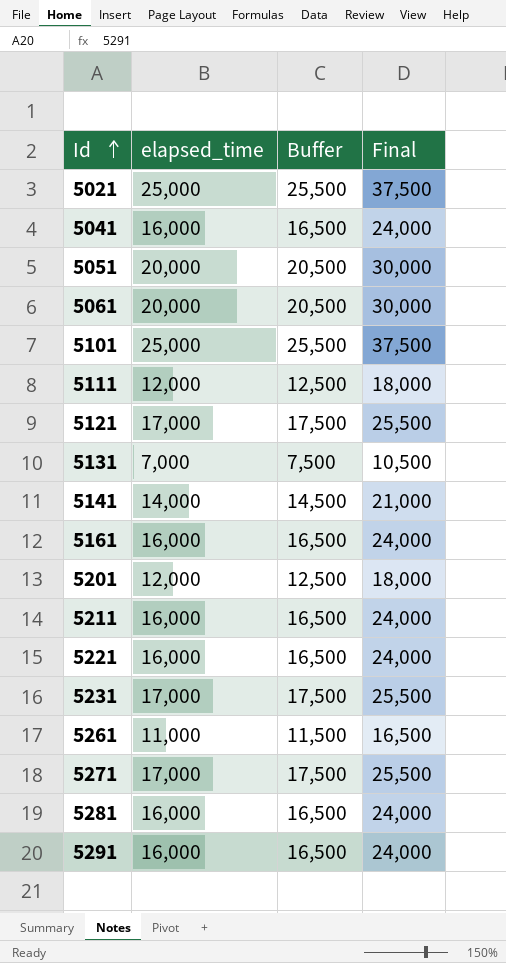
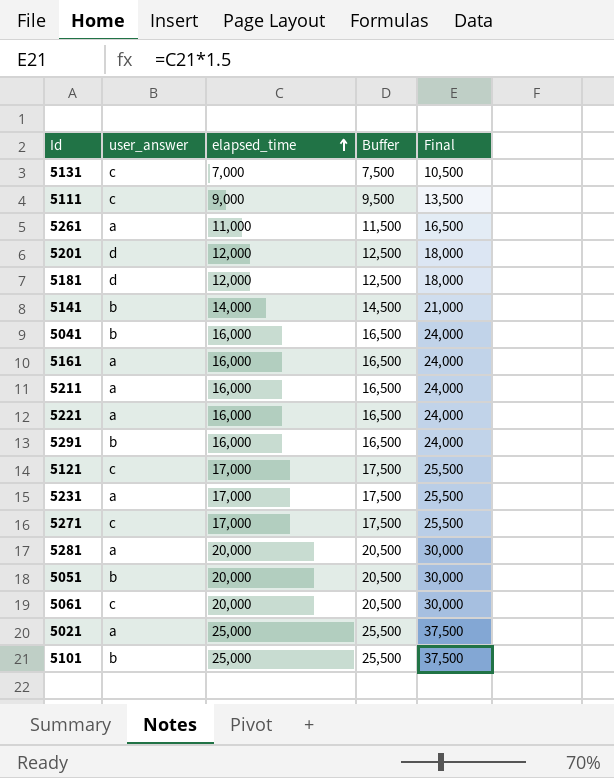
row order: Id ascending -> elapsed_time ascending
column user_answer | position: none -> 2
5111 | elapsed_time: 12,000 -> 9,000
5111 | Buffer: 12,500 -> 9,500
5111 | Final: 18,000 -> 13,500
row 5181: none -> d | 12,000 | 12,500 | 18,000
5281 | elapsed_time: 16,000 -> 20,000
5281 | Buffer: 16,500 -> 20,500
5281 | Final: 24,000 -> 30,000

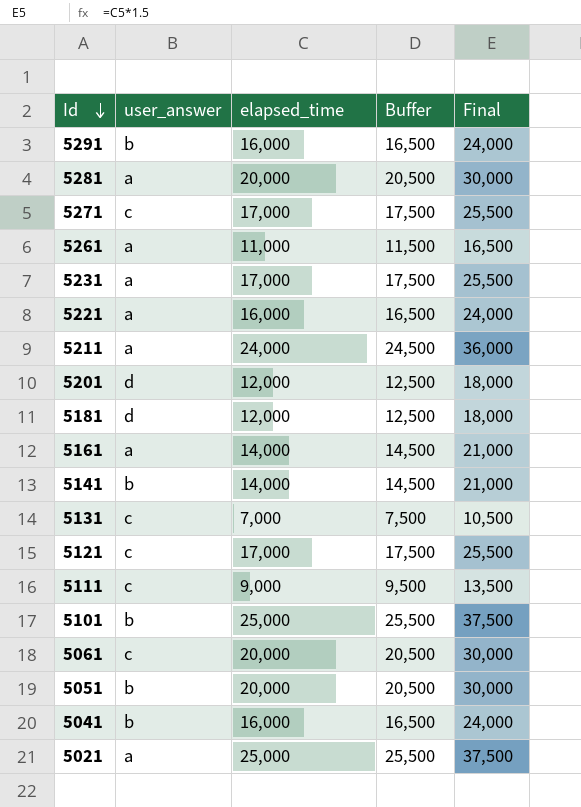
row order: elapsed_time ascending -> Id descending
5211 | elapsed_time: 16,000 -> 24,000
5211 | Buffer: 16,500 -> 24,500
5211 | Final: 24,000 -> 36,000
5161 | elapsed_time: 16,000 -> 14,000
5161 | Buffer: 16,500 -> 14,500
5161 | Final: 24,000 -> 21,000

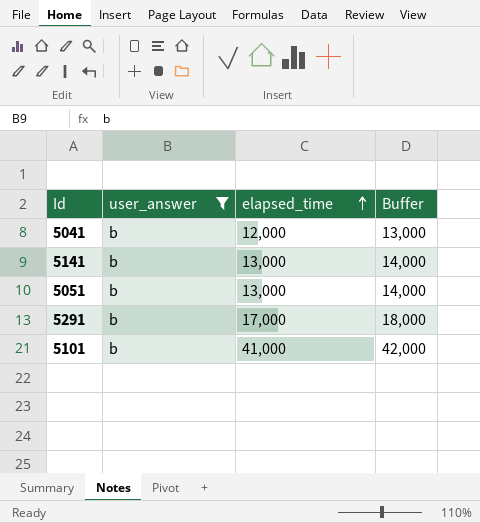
filter: none -> user_answer = b
row order: Id descending -> elapsed_time ascending
column Final | formula: [elapsed_time] * 1.5 -> none
column Buffer | formula: [elapsed_time] + 500 -> [elapsed_time] + 1000
5041 | elapsed_time: 16,000 -> 12,000
5141 | elapsed_time: 14,000 -> 13,000
5051 | elapsed_time: 20,000 -> 13,000
5291 | elapsed_time: 16,000 -> 17,000
5101 | elapsed_time: 25,000 -> 41,000

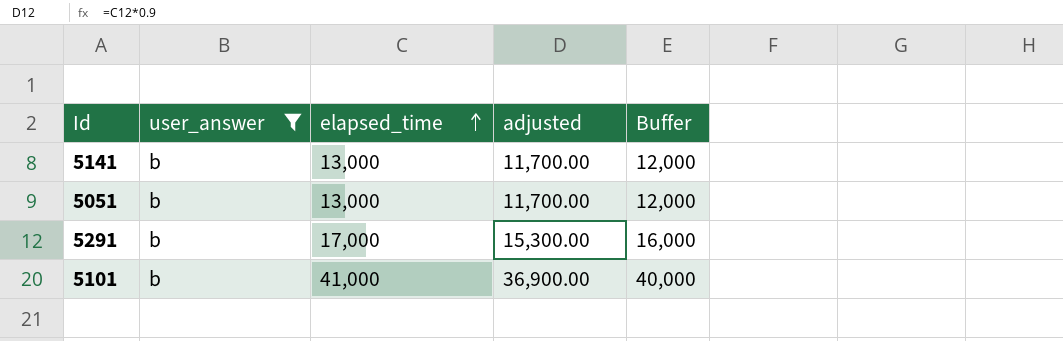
column adjusted | formula: none -> [elapsed_time] * 0.9
column Buffer | formula: [elapsed_time] + 1000 -> [elapsed_time] - 1000
row 5041: b | 12,000 | 13,000 -> none

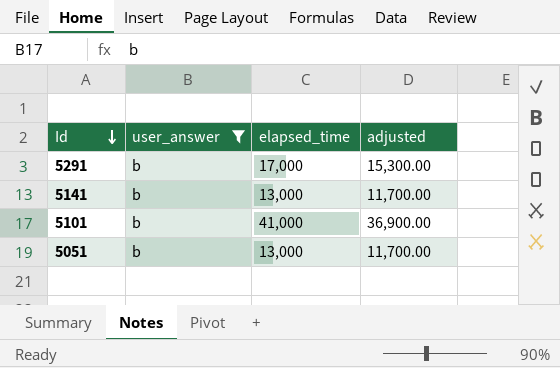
row order: elapsed_time ascending -> Id descending
column Buffer | formula: [elapsed_time] - 1000 -> none

